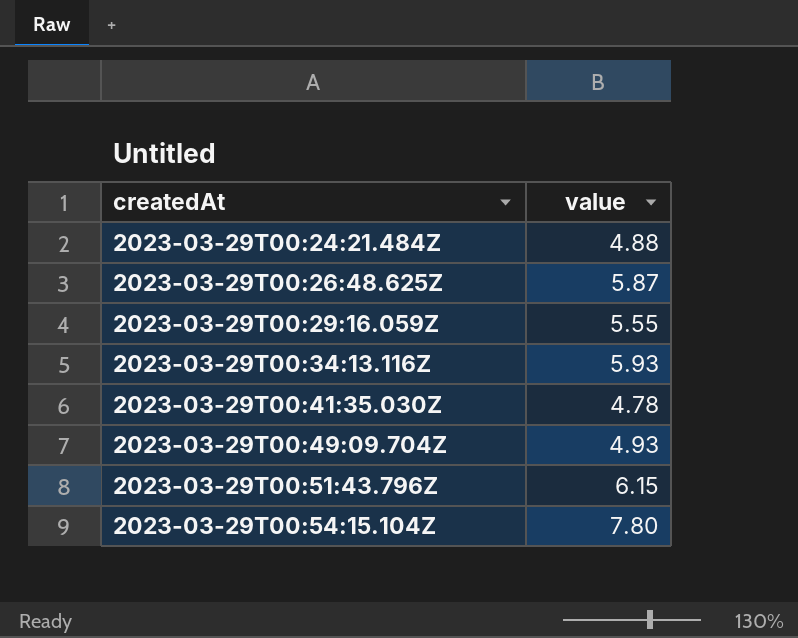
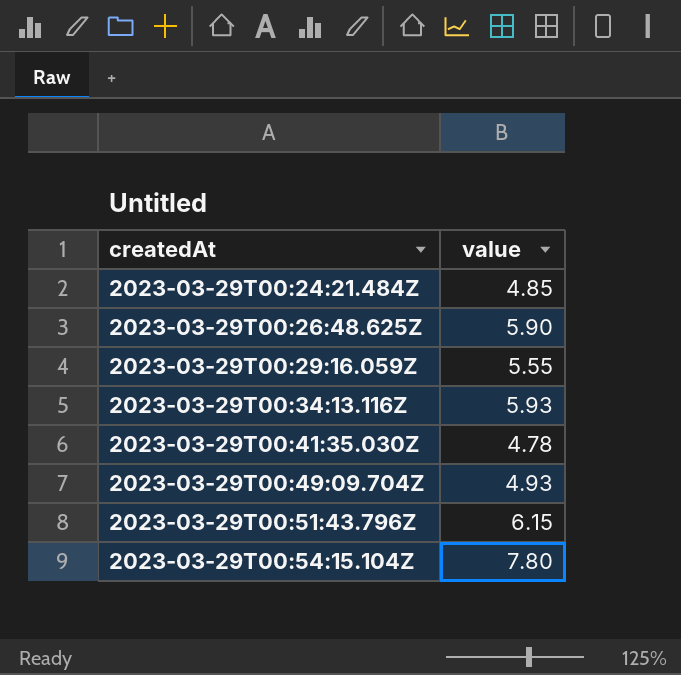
2023-03-29T00:24:21.484Z | value: 4.88 -> 4.85
2023-03-29T00:26:48.625Z | value: 5.87 -> 5.90

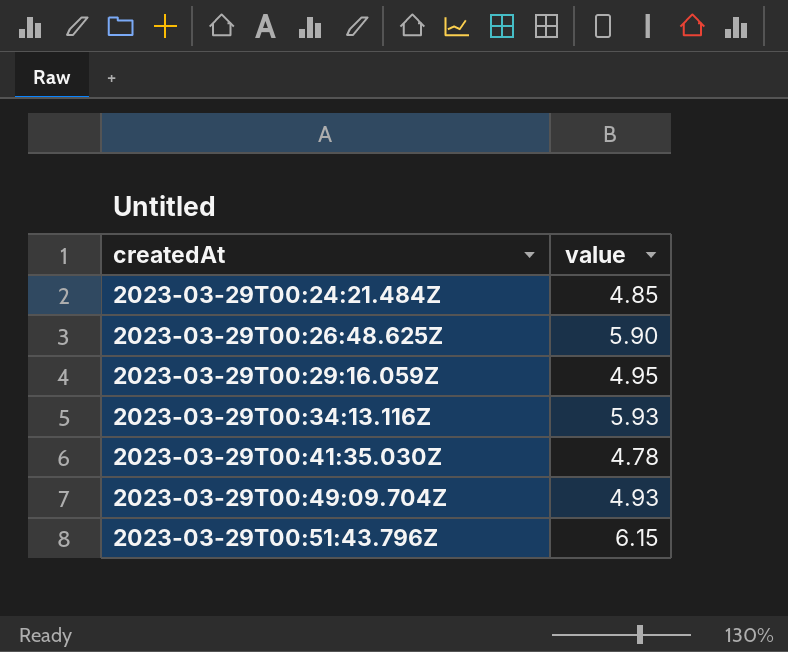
row 2023-03-29T00:54:15.104Z: 7.80 -> none
2023-03-29T00:29:16.059Z | value: 5.55 -> 4.95

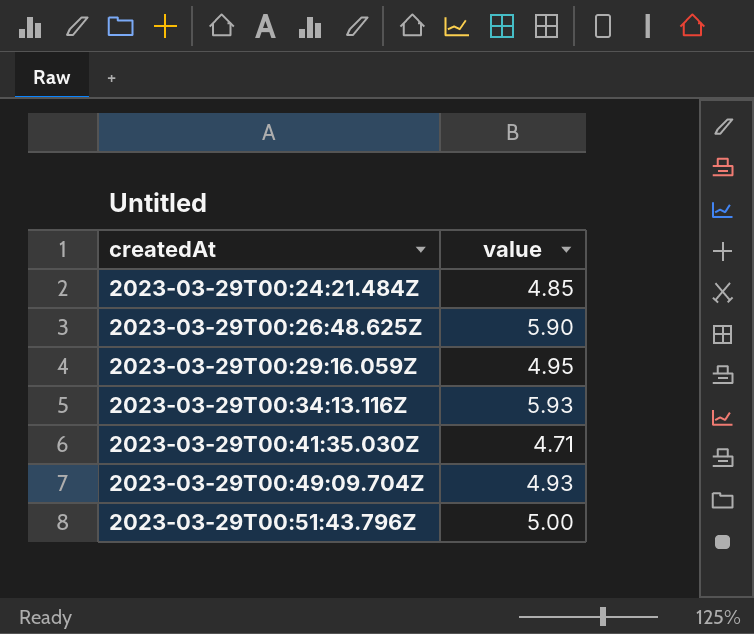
2023-03-29T00:41:35.030Z | value: 4.78 -> 4.71
2023-03-29T00:51:43.796Z | value: 6.15 -> 5.00

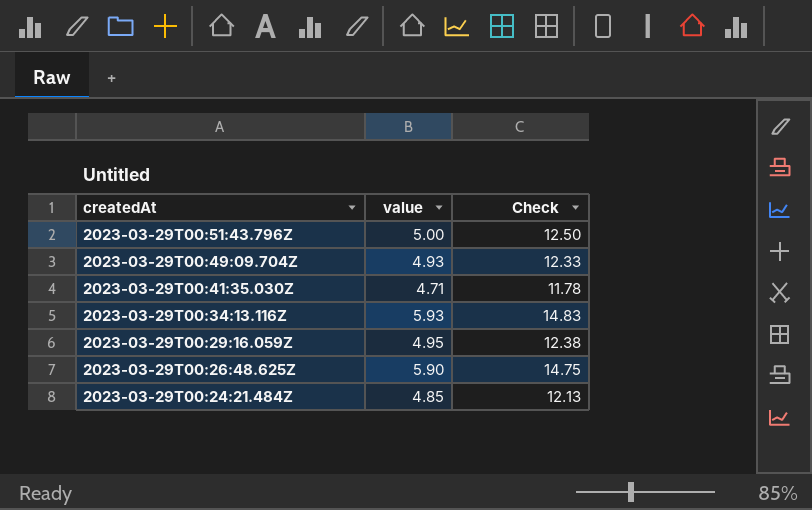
row order: createdAt ascending -> createdAt descending
column Check | formula: none -> [value] * 2.5

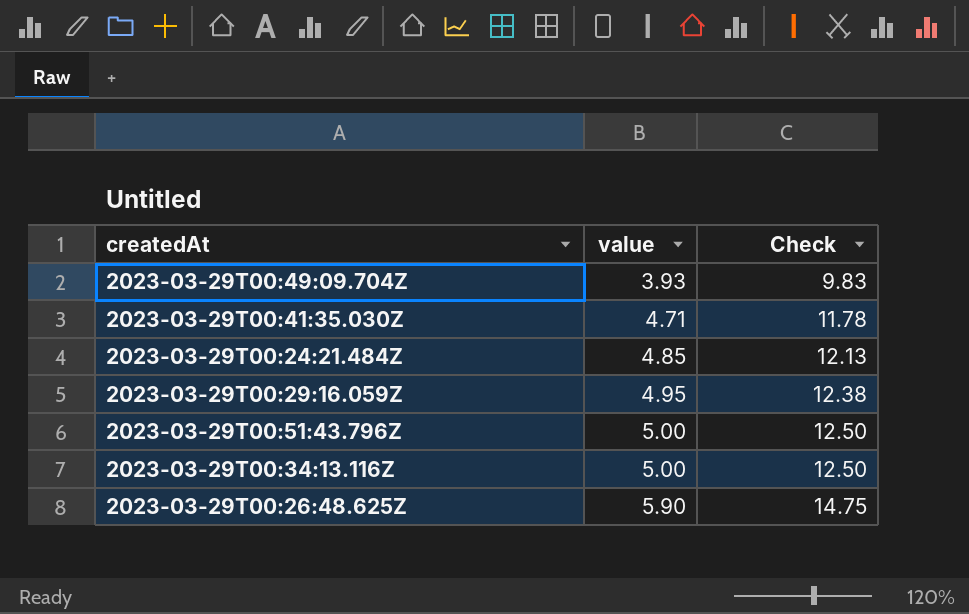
row order: createdAt descending -> value ascending
2023-03-29T00:49:09.704Z | value: 4.93 -> 3.93
2023-03-29T00:49:09.704Z | Check: 12.33 -> 9.83
2023-03-29T00:34:13.116Z | value: 5.93 -> 5.00
2023-03-29T00:34:13.116Z | Check: 14.83 -> 12.50

